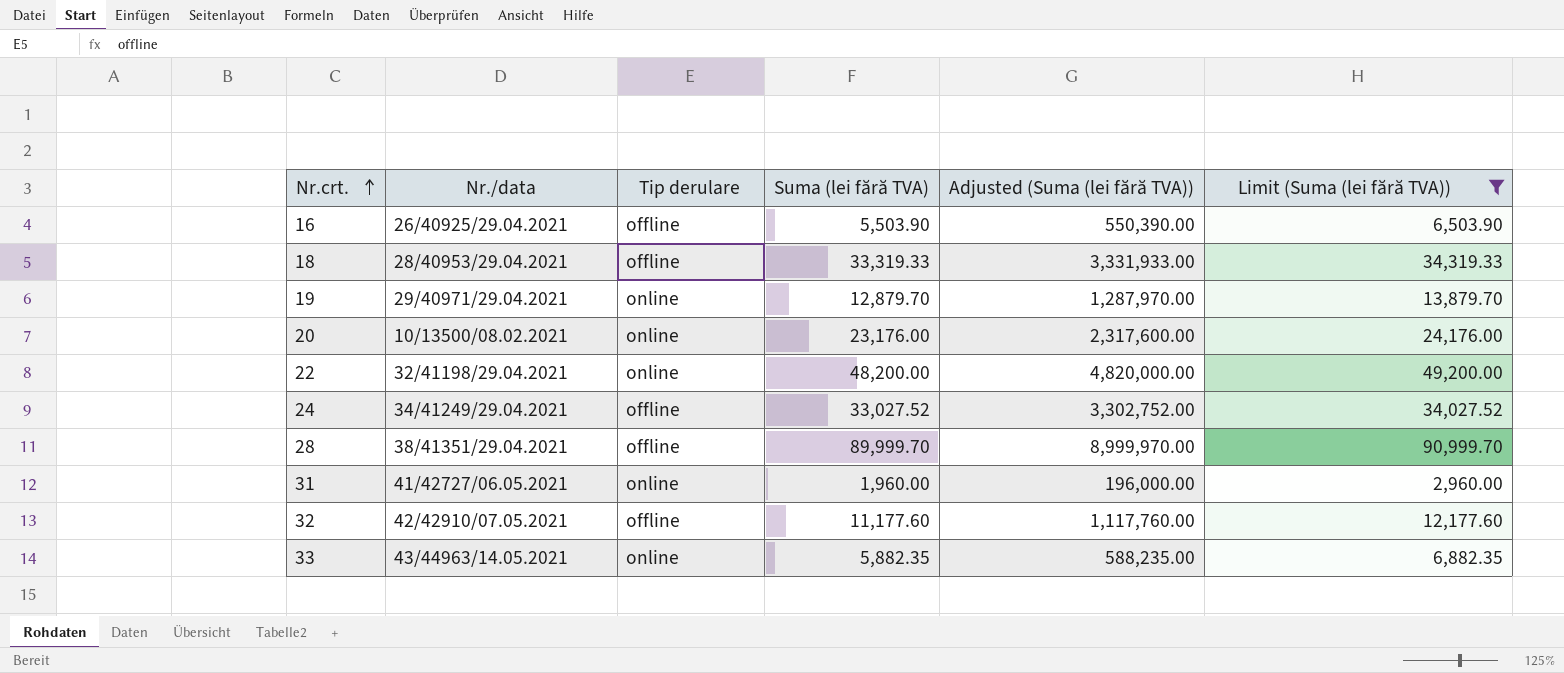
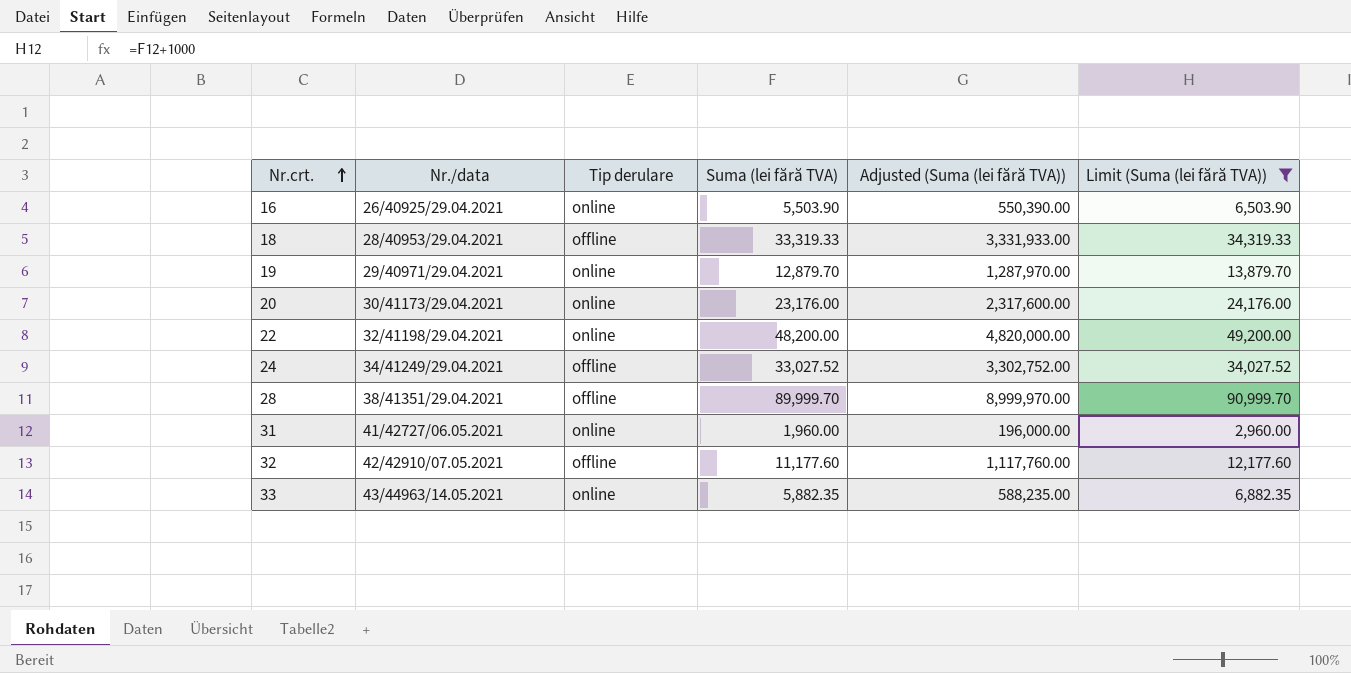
16 | Tip derulare: offline -> online
20 | Nr./data: 10/13500/08.02.2021 -> 30/41173/29.04.2021

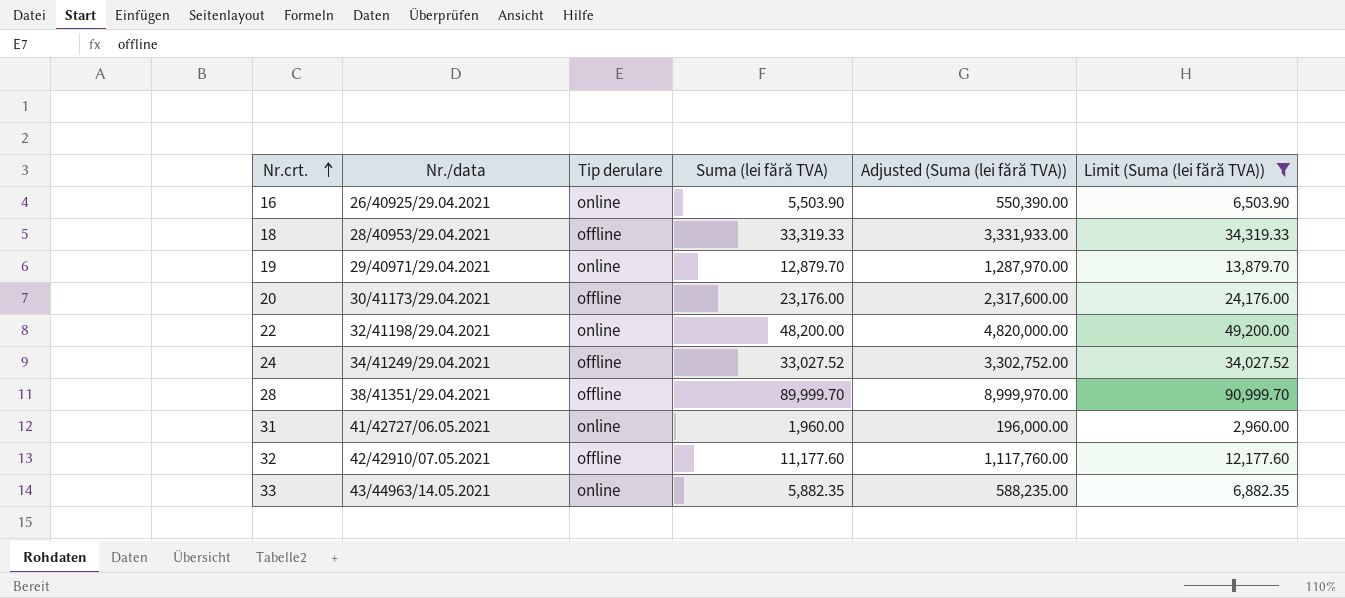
20 | Tip derulare: online -> offline

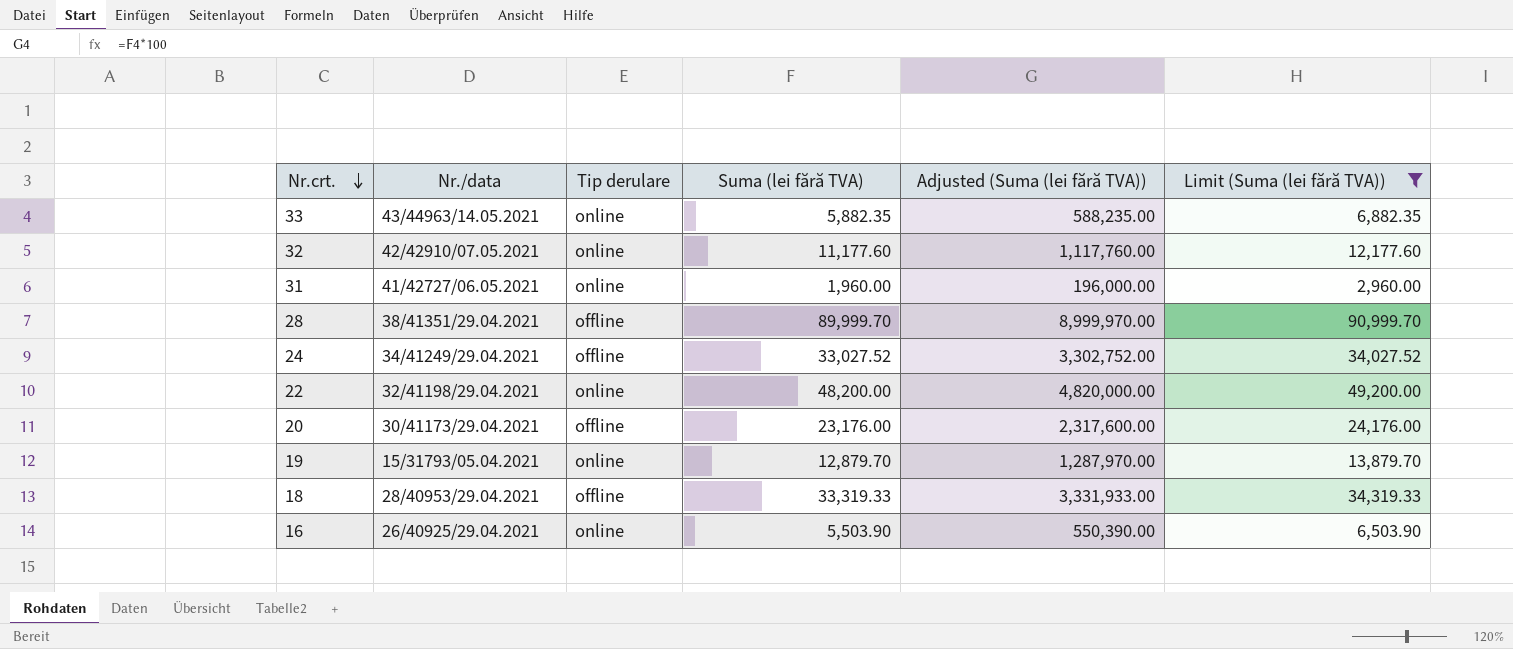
row order: Nr.crt. ascending -> Nr.crt. descending
32 | Tip derulare: offline -> online
19 | Nr./data: 29/40971/29.04.2021 -> 15/31793/05.04.2021

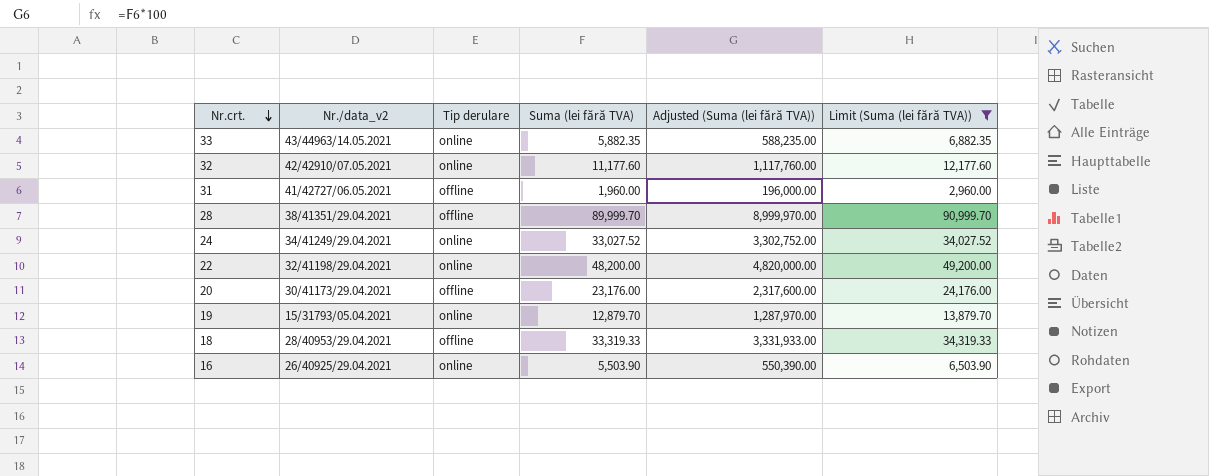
column name: Nr./data -> Nr./data_v2
31 | Tip derulare: online -> offline
24 | Tip derulare: offline -> online

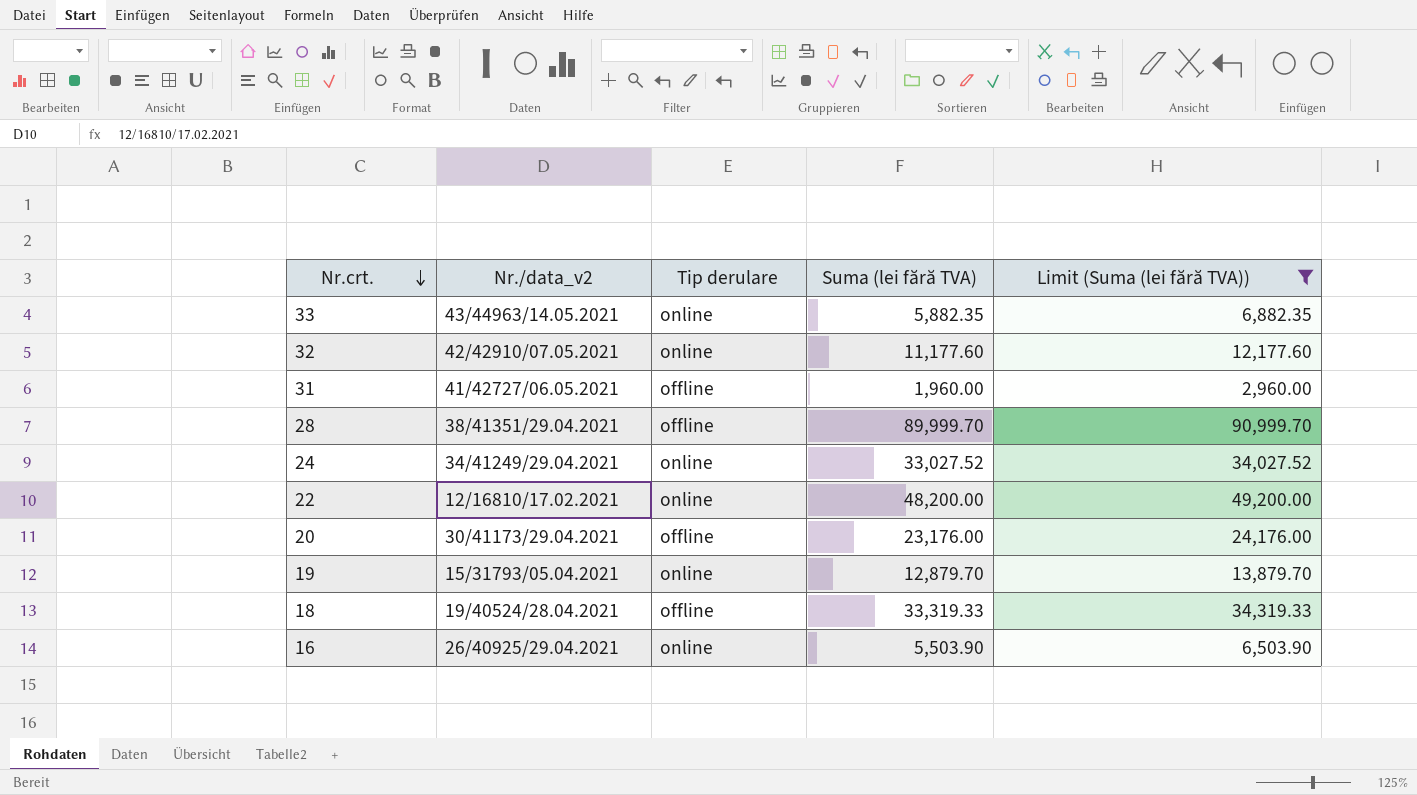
column Adjusted (Suma (lei fără TVA)) | formula: [Suma (lei fără TVA)] * 100 -> none
22 | Nr./data_v2: 32/41198/29.04.2021 -> 12/16810/17.02.2021
18 | Nr./data_v2: 28/40953/29.04.2021 -> 19/40524/28.04.2021

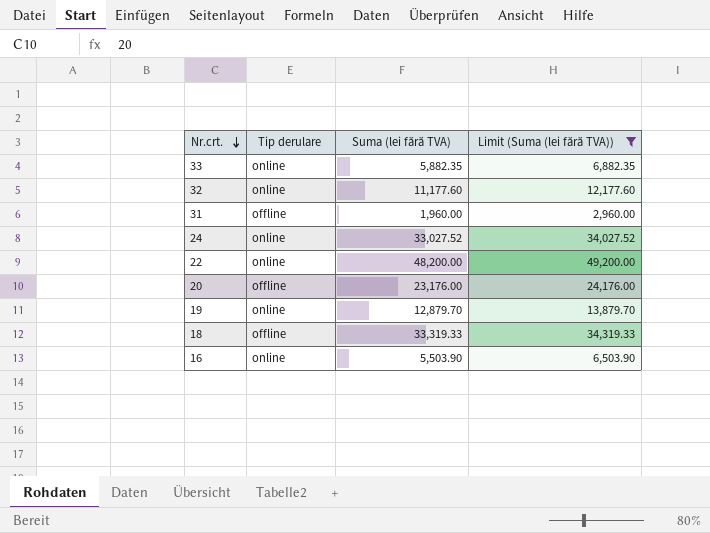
column Nr./data_v2 | position: 2 -> none
row 28: 38/41351/29.04.2021 | offline | 89,999.70 | 90,999.70 -> none

